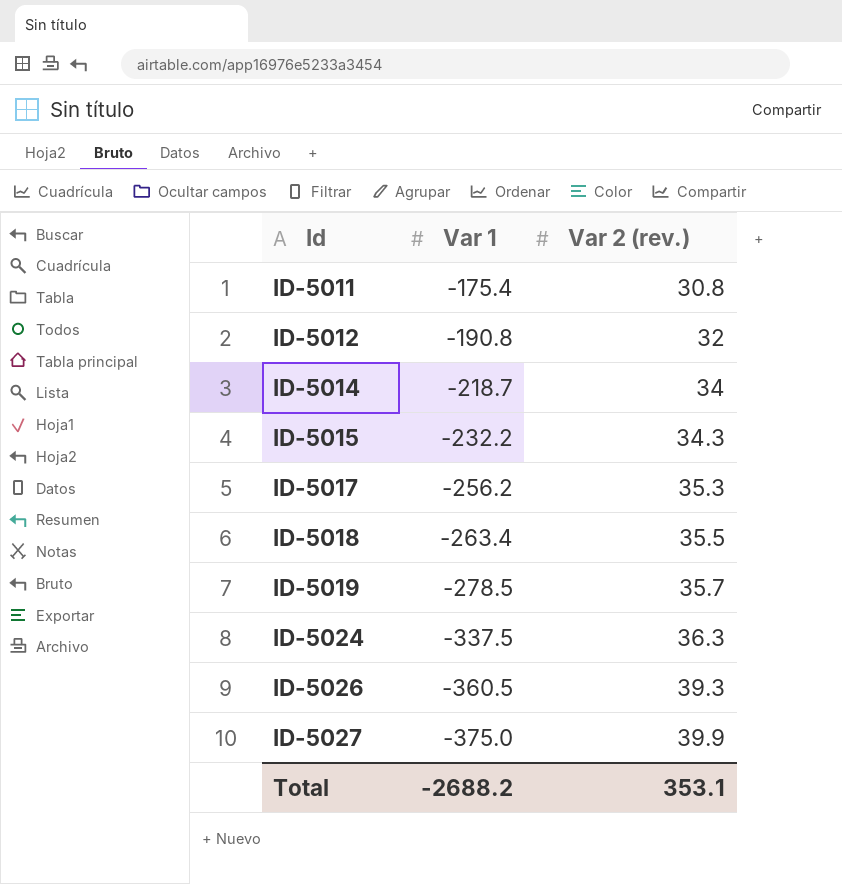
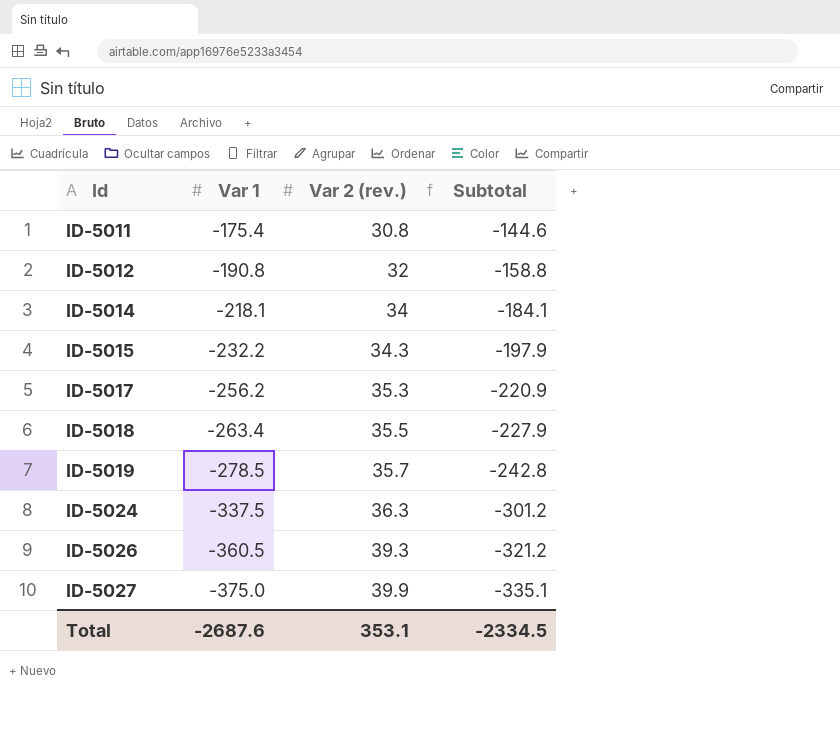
column Subtotal | formula: none -> [Var 1] + [Var 2 (rev.)]
ID-5014 | Var 1: -218.7 -> -218.1
Total | Var 1: -2688.2 -> -2687.6

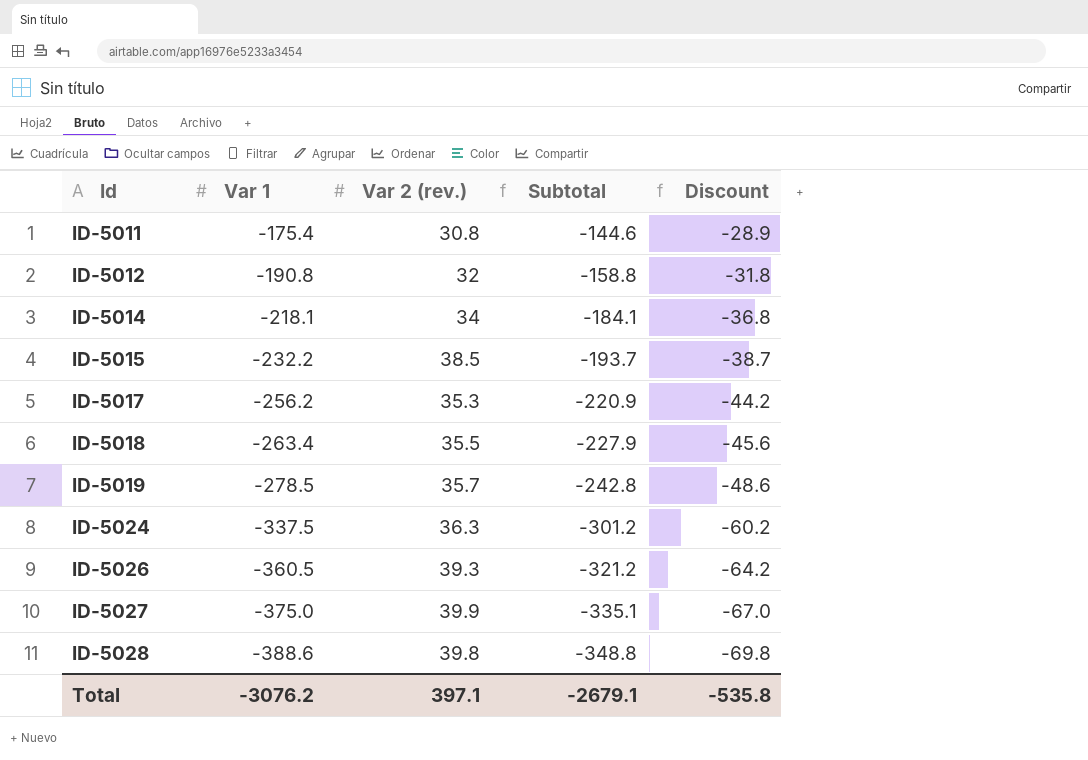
column Discount | formula: none -> [Subtotal] * 0.2
ID-5015 | Var 2 (rev.): 34.3 -> 38.5
ID-5015 | Subtotal: -197.9 -> -193.7
row ID-5028: none -> -388.6 | 39.8 | -348.8 | -69.8
Total | Var 1: -2687.6 -> -3076.2
Total | Var 2 (rev.): 353.1 -> 397.1
Total | Subtotal: -2334.5 -> -2679.1

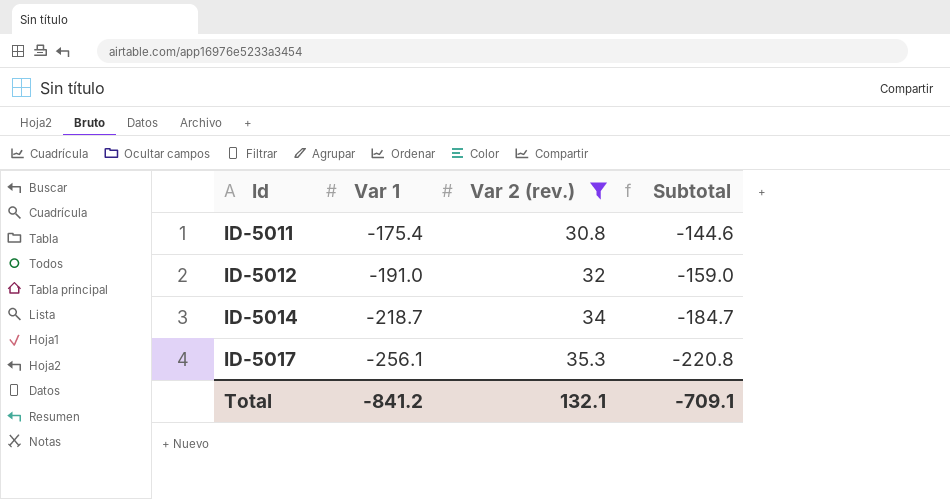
filter: none -> Var 2 (rev.) <= 35.3
column Discount | formula: [Subtotal] * 0.2 -> none
ID-5012 | Var 1: -190.8 -> -191.0
ID-5012 | Subtotal: -158.8 -> -159.0
ID-5014 | Var 1: -218.1 -> -218.7
ID-5014 | Subtotal: -184.1 -> -184.7
ID-5017 | Var 1: -256.2 -> -256.1
ID-5017 | Subtotal: -220.9 -> -220.8
Total | Var 1: -3076.2 -> -841.2
Total | Var 2 (rev.): 397.1 -> 132.1
Total | Subtotal: -2679.1 -> -709.1

